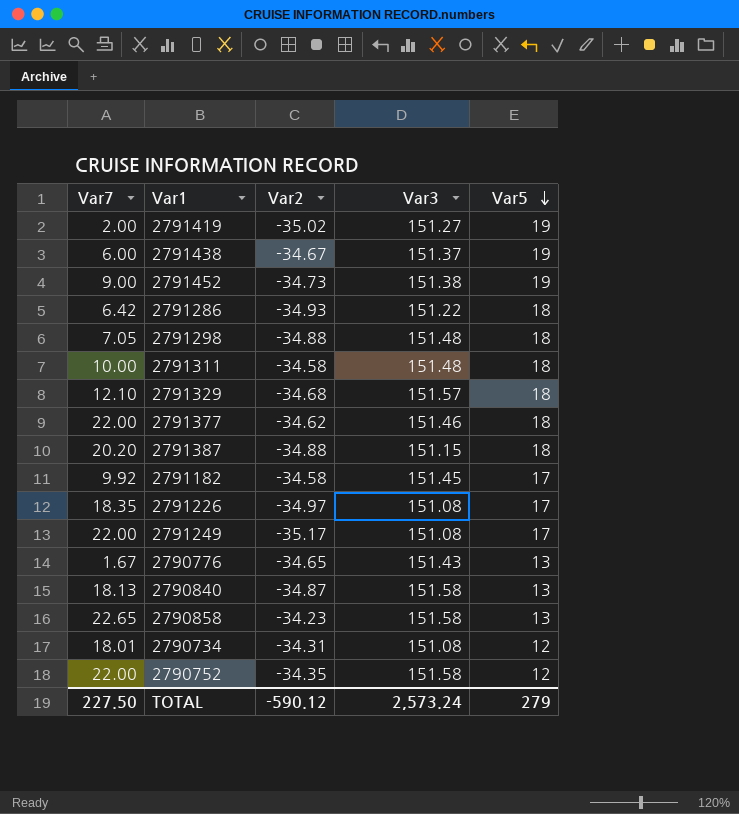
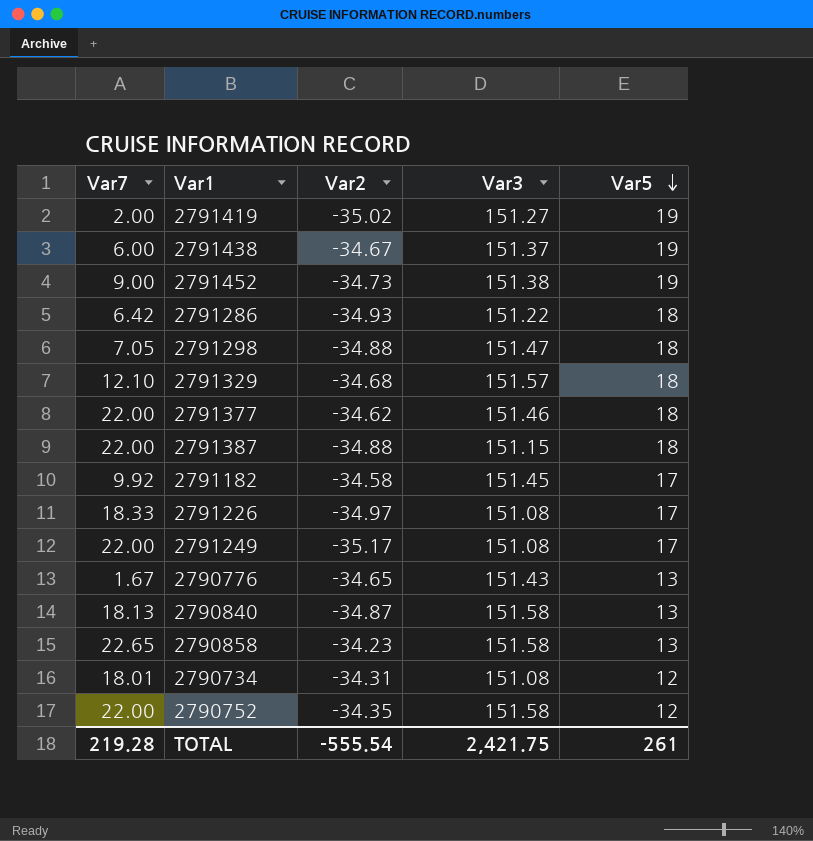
row 2791311: 10.00 | -34.58 | 151.48 | 18 -> none
2791298 | Var3: 151.48 -> 151.47
2791387 | Var7: 20.20 -> 22.00
2791226 | Var7: 18.35 -> 18.33
TOTAL | Var7: 227.50 -> 219.28
TOTAL | Var2: -590.12 -> -555.54
TOTAL | Var3: 2,573.24 -> 2,421.75
TOTAL | Var5: 279 -> 261

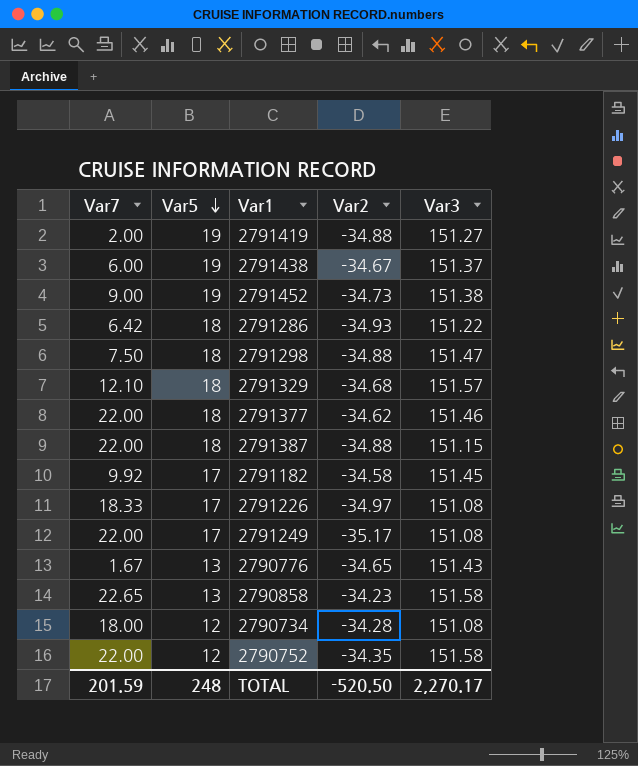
column Var5 | position: 5 -> 2
row 2790840: 18.13 | -34.87 | 151.58 | 13 -> none
2791419 | Var2: -35.02 -> -34.88
2791298 | Var7: 7.05 -> 7.50
2790734 | Var7: 18.01 -> 18.00
2790734 | Var2: -34.31 -> -34.28
TOTAL | Var7: 219.28 -> 201.59
TOTAL | Var5: 261 -> 248
TOTAL | Var2: -555.54 -> -520.50
TOTAL | Var3: 2,421.75 -> 2,270.17

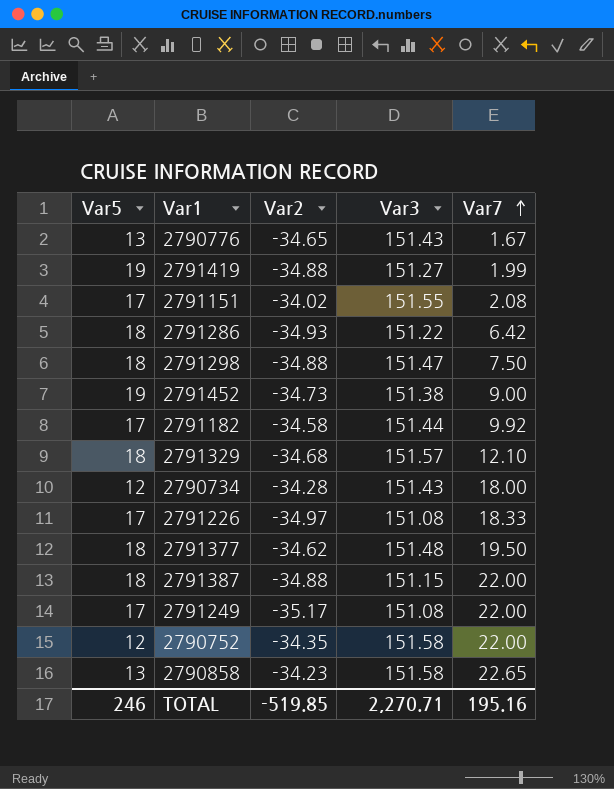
row order: Var5 descending -> Var7 ascending
column Var7 | position: 1 -> 5
row 2791438: 6.00 | 19 | -34.67 | 151.37 -> none
2791419 | Var7: 2.00 -> 1.99
row 2791151: none -> 17 | -34.02 | 151.55 | 2.08
2791182 | Var3: 151.45 -> 151.44
2790734 | Var3: 151.08 -> 151.43
2791377 | Var3: 151.46 -> 151.48
2791377 | Var7: 22.00 -> 19.50
TOTAL | Var5: 248 -> 246
TOTAL | Var2: -520.50 -> -519.85
TOTAL | Var3: 2,270.17 -> 2,270.71
TOTAL | Var7: 201.59 -> 195.16

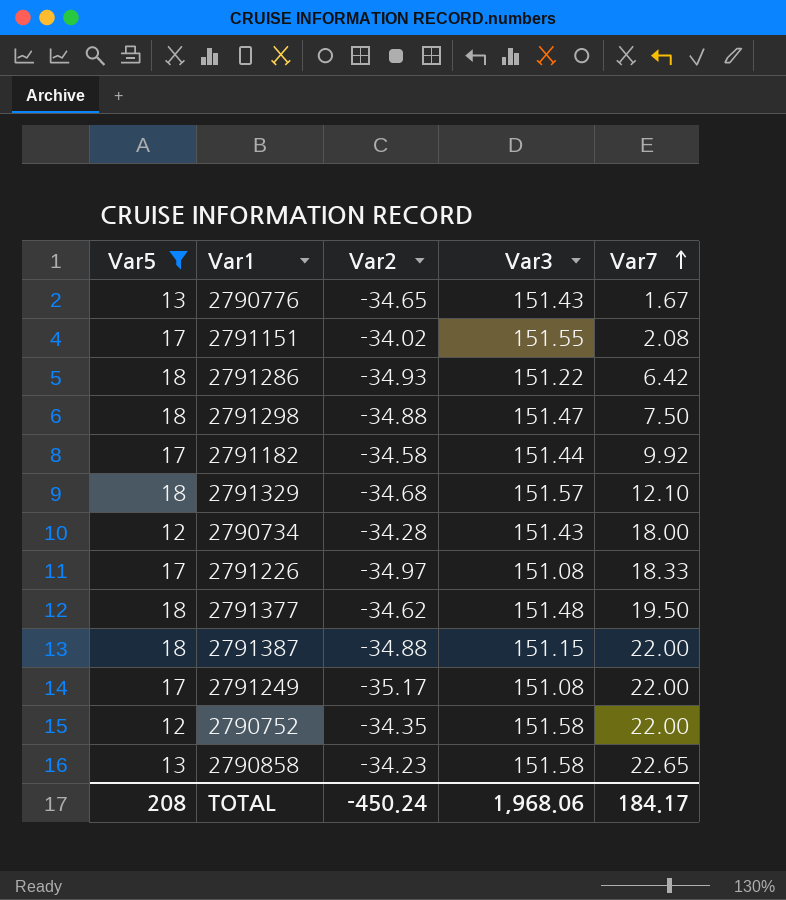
filter: none -> Var5 != 19
TOTAL | Var5: 246 -> 208
TOTAL | Var2: -519.85 -> -450.24
TOTAL | Var3: 2,270.71 -> 1,968.06
TOTAL | Var7: 195.16 -> 184.17

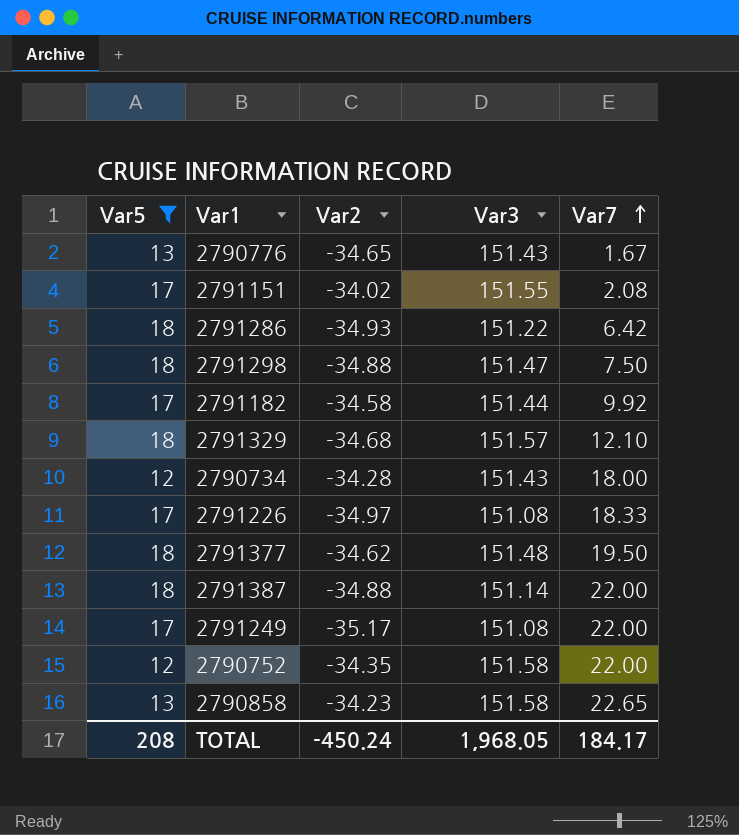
2791387 | Var3: 151.15 -> 151.14
TOTAL | Var3: 1,968.06 -> 1,968.05

